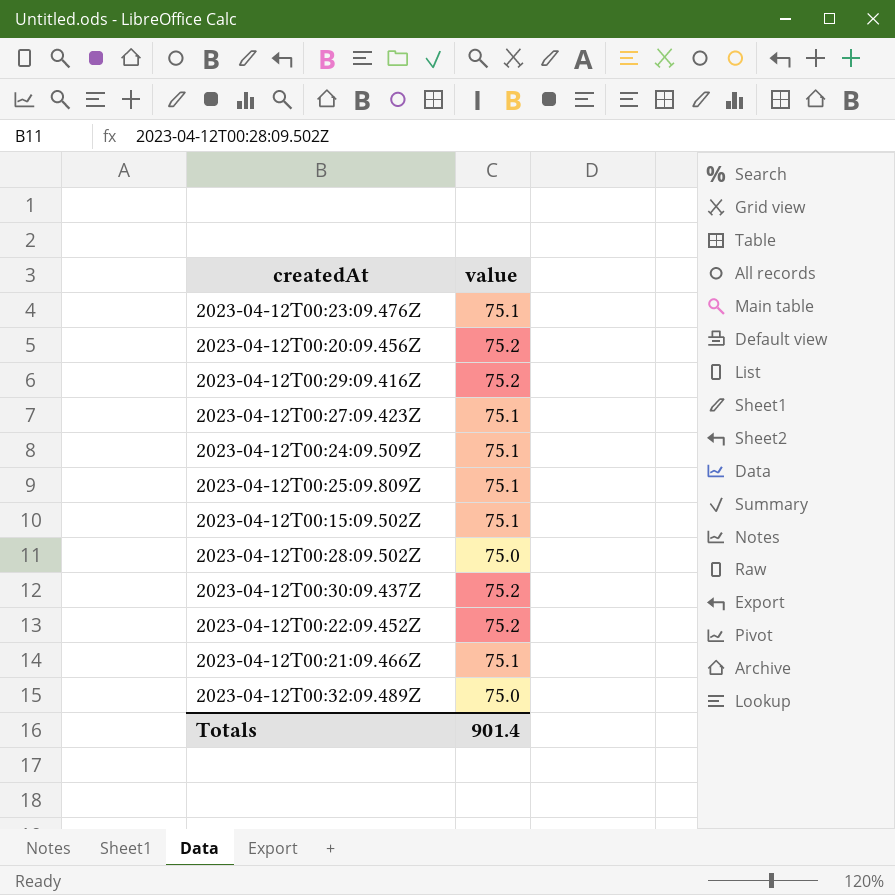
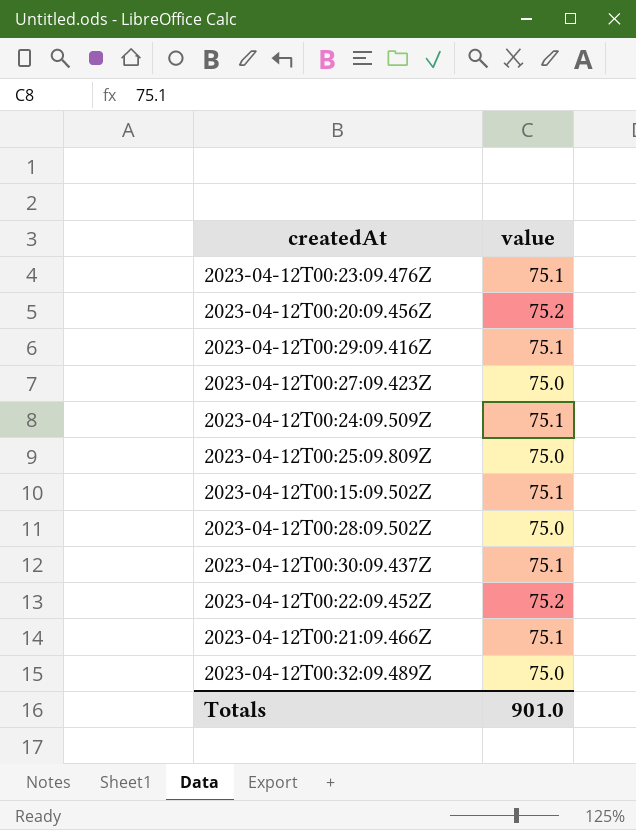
2023-04-12T00:29:09.416Z | value: 75.2 -> 75.1
2023-04-12T00:27:09.423Z | value: 75.1 -> 75.0
2023-04-12T00:25:09.809Z | value: 75.1 -> 75.0
2023-04-12T00:30:09.437Z | value: 75.2 -> 75.1
Totals | value: 901.4 -> 901.0

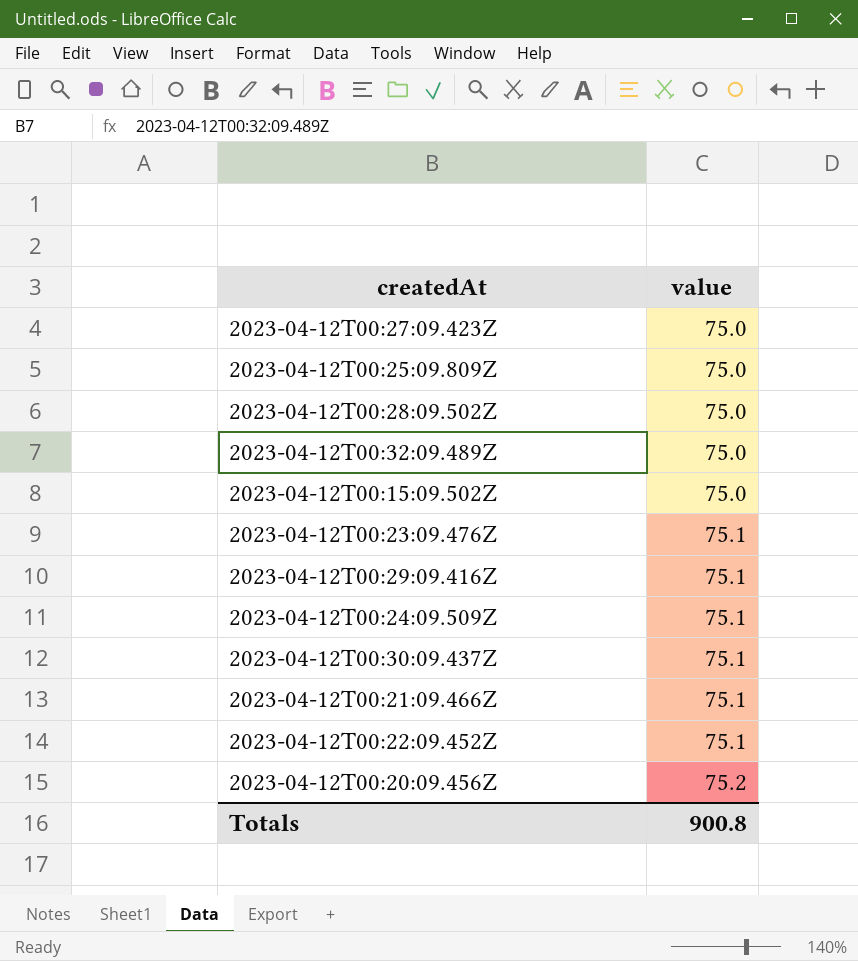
row order: none -> value ascending
2023-04-12T00:15:09.502Z | value: 75.1 -> 75.0
2023-04-12T00:22:09.452Z | value: 75.2 -> 75.1
Totals | value: 901.0 -> 900.8

